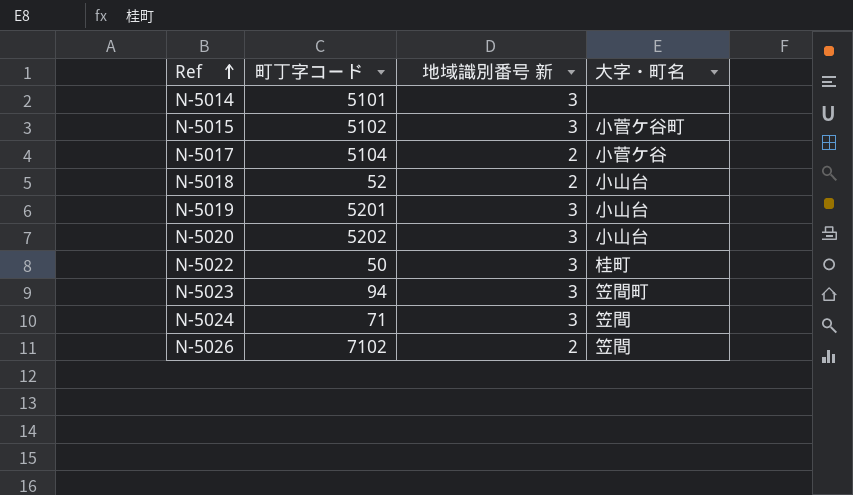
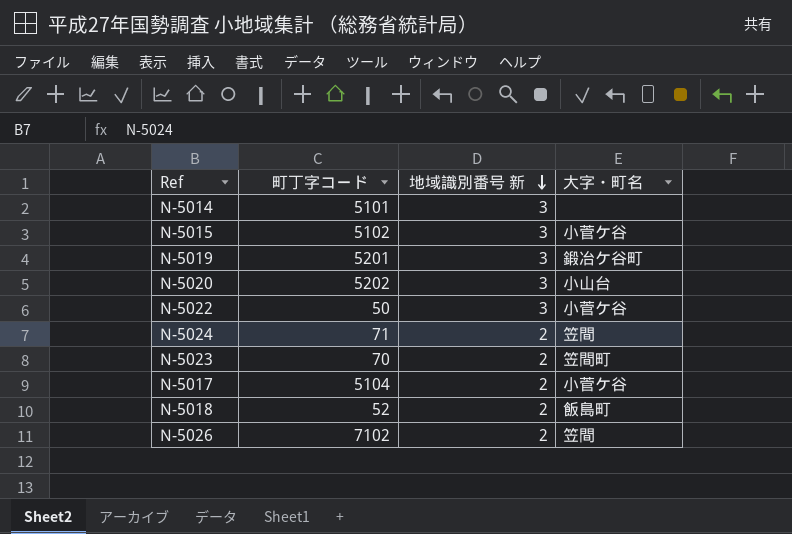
row order: Ref ascending -> 地域識別番号 新 descending
N-5015 | 大字・町名: 小菅ケ谷町 -> 小菅ケ谷
N-5019 | 大字・町名: 小山台 -> 鍛冶ケ谷町
N-5022 | 大字・町名: 桂町 -> 小菅ケ谷
N-5024 | 地域識別番号 新: 3 -> 2
N-5023 | 町丁字コード: 94 -> 70
N-5023 | 地域識別番号 新: 3 -> 2
N-5018 | 大字・町名: 小山台 -> 飯島町

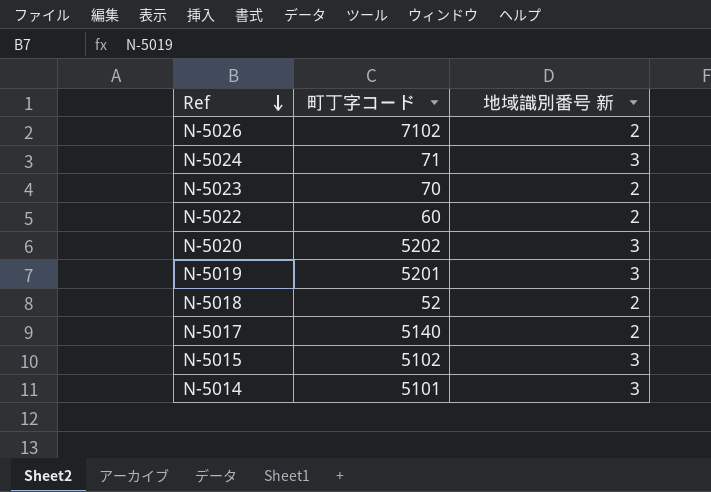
row order: 地域識別番号 新 descending -> Ref descending
column 大字・町名 | position: 4 -> none
N-5024 | 地域識別番号 新: 2 -> 3
N-5022 | 町丁字コード: 50 -> 60
N-5022 | 地域識別番号 新: 3 -> 2
N-5017 | 町丁字コード: 5104 -> 5140

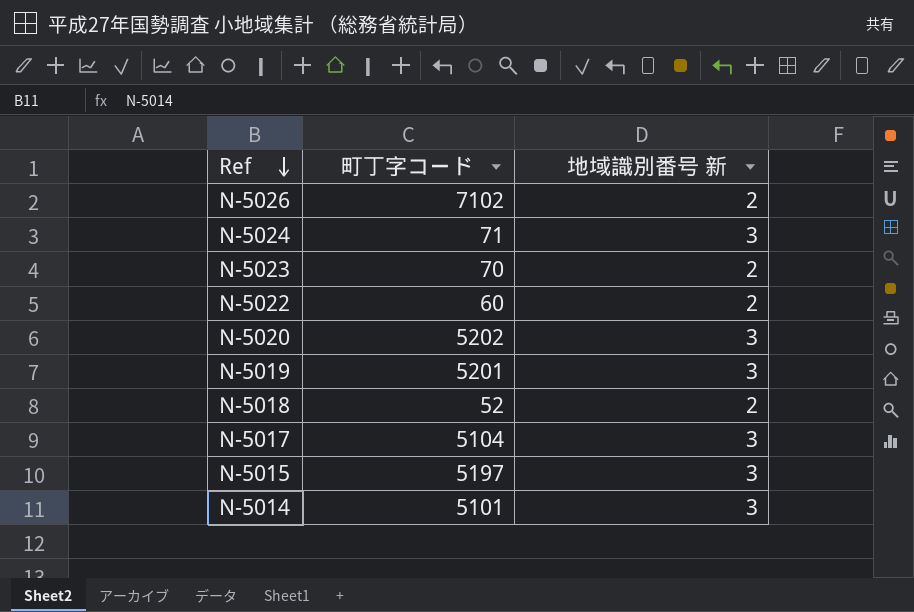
N-5017 | 町丁字コード: 5140 -> 5104
N-5017 | 地域識別番号 新: 2 -> 3
N-5015 | 町丁字コード: 5102 -> 5197

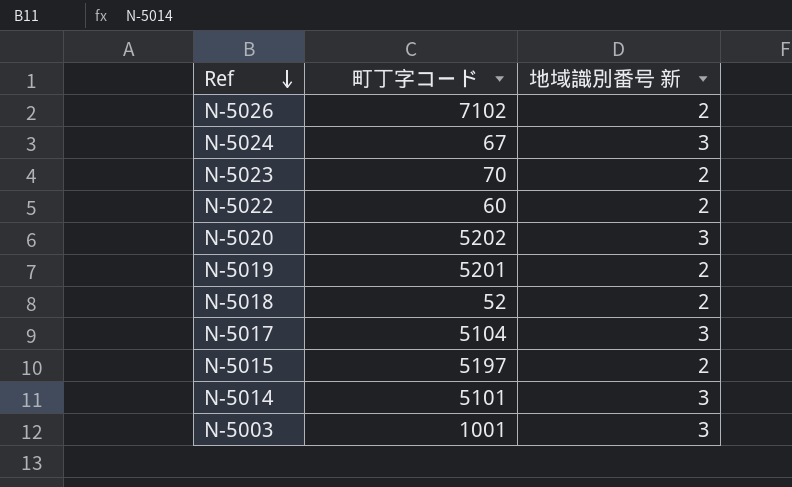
N-5024 | 町丁字コード: 71 -> 67
N-5019 | 地域識別番号 新: 3 -> 2
N-5015 | 地域識別番号 新: 3 -> 2
row N-5003: none -> 1001 | 3

